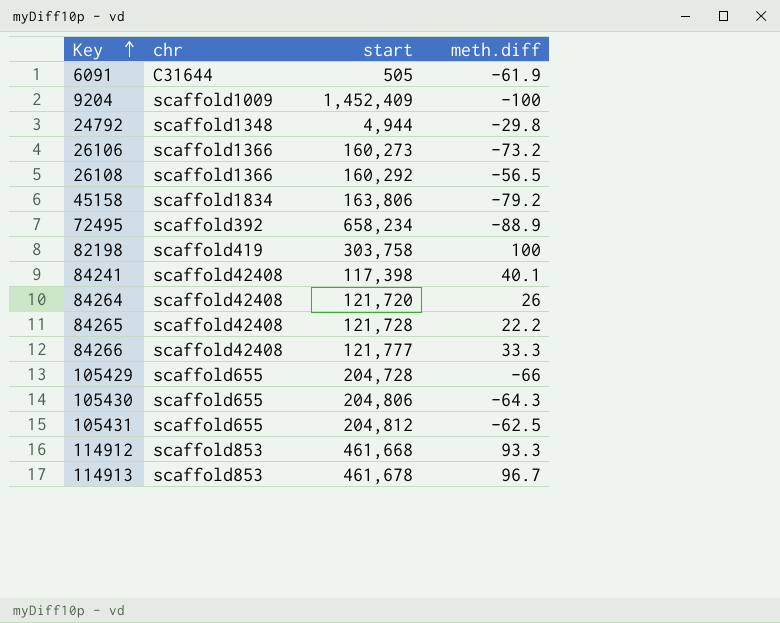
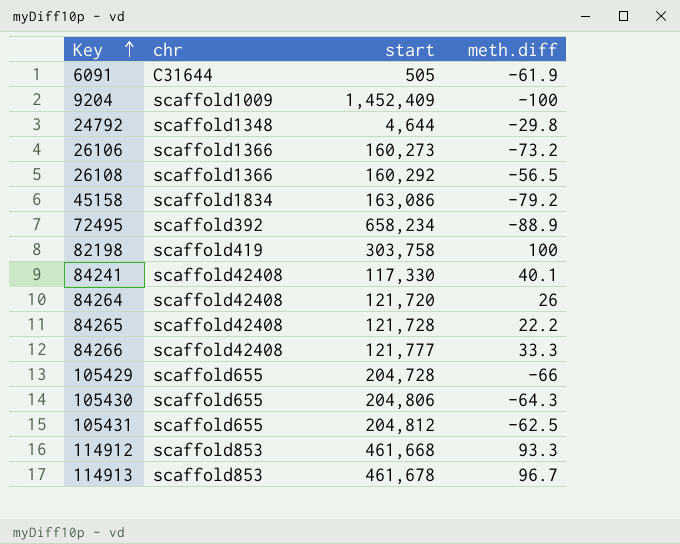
24792 | start: 4,944 -> 4,644
45158 | start: 163,806 -> 163,086
84241 | start: 117,398 -> 117,330

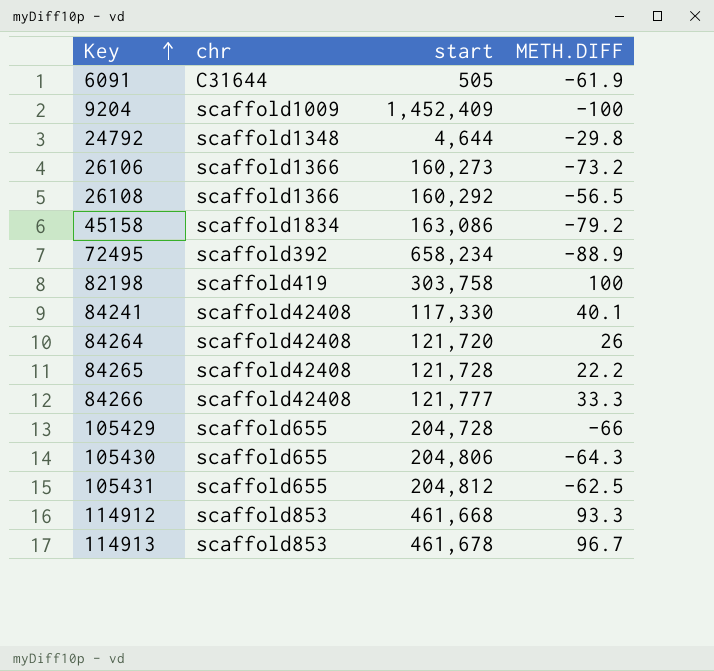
column name: meth.diff -> METH.DIFF

